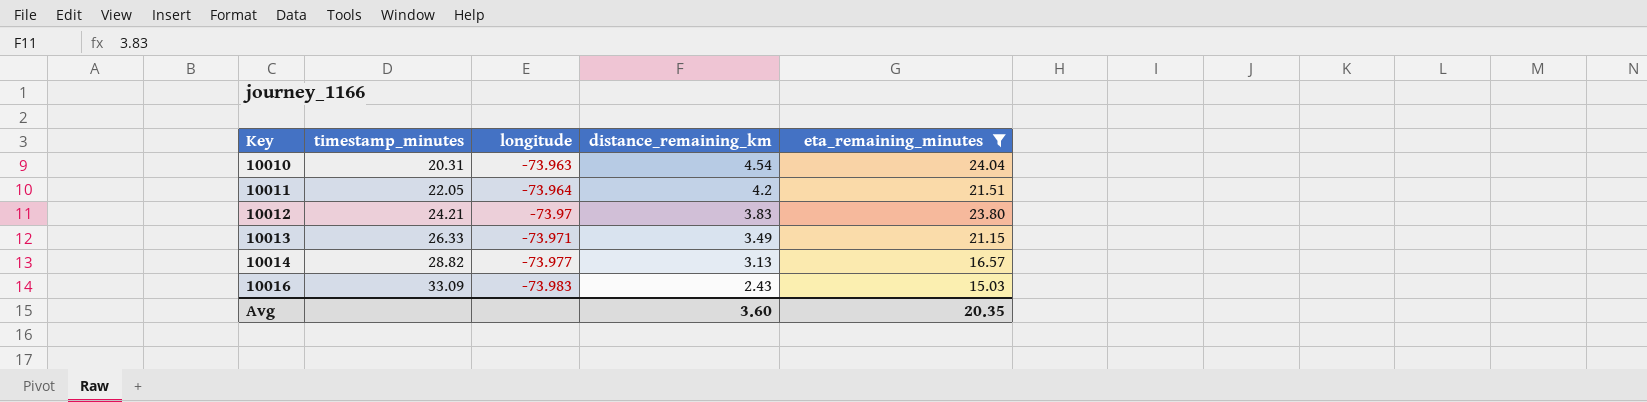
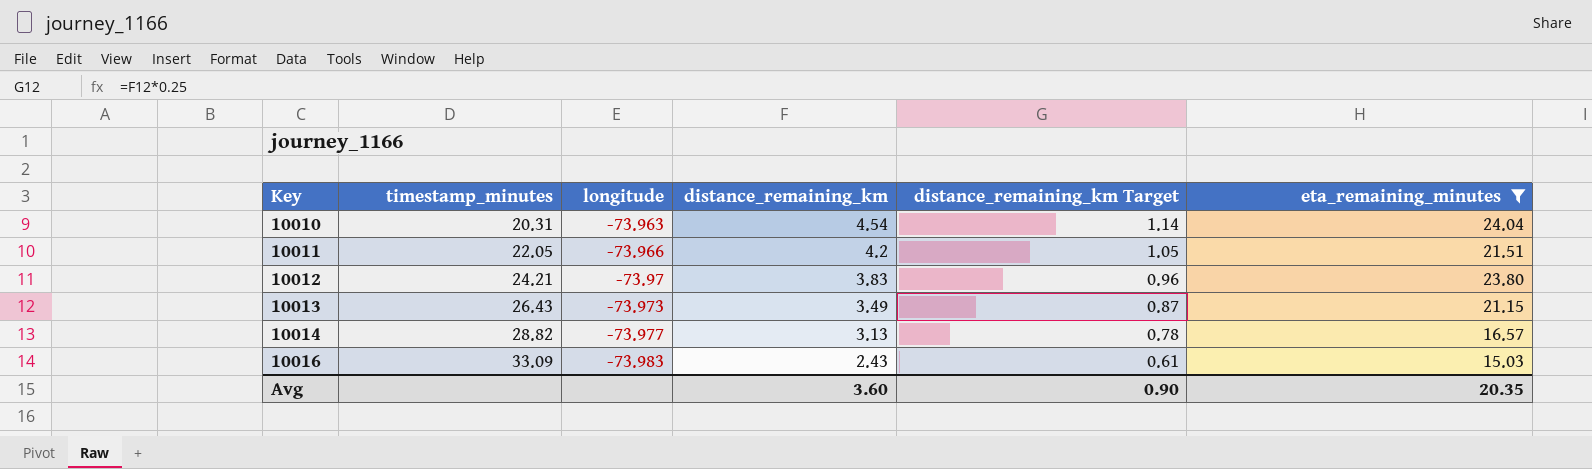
column distance_remaining_km Target | formula: none -> [distance_remaining_km] * 0.25
10011 | longitude: -73.964 -> -73.966
10013 | timestamp_minutes: 26.33 -> 26.43
10013 | longitude: -73.971 -> -73.973

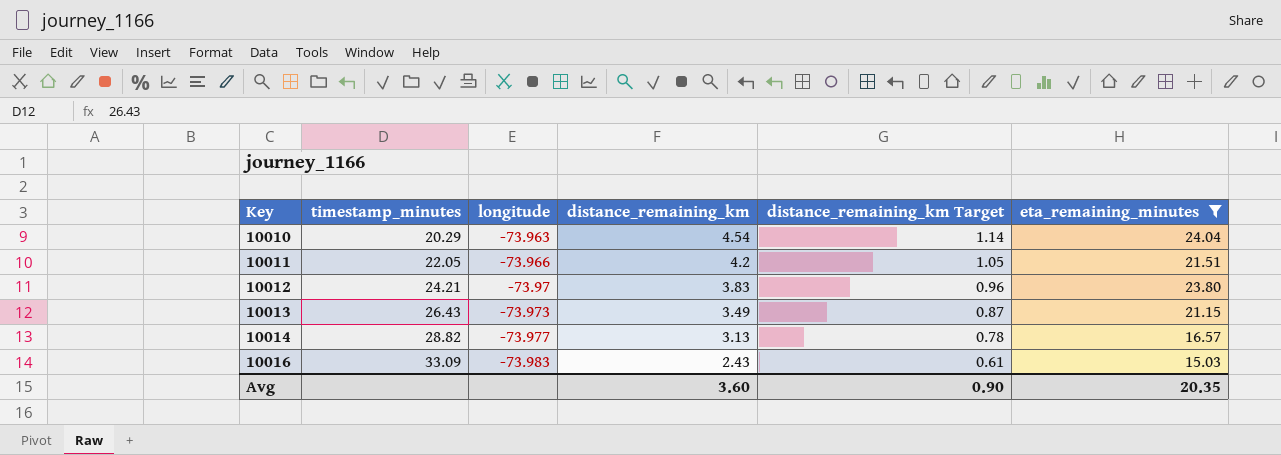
10010 | timestamp_minutes: 20.31 -> 20.29

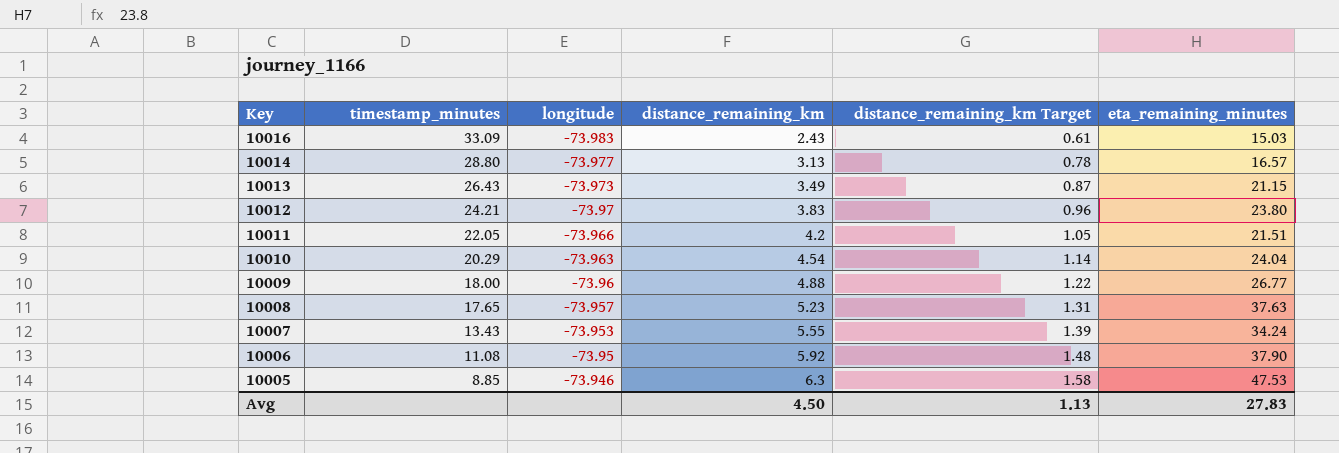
filter: eta_remaining_minutes <= 24.04 -> none
row order: Key ascending -> Key descending
10014 | timestamp_minutes: 28.82 -> 28.80
Avg | distance_remaining_km: 3.60 -> 4.50
Avg | distance_remaining_km Target: 0.90 -> 1.13
Avg | eta_remaining_minutes: 20.35 -> 27.83

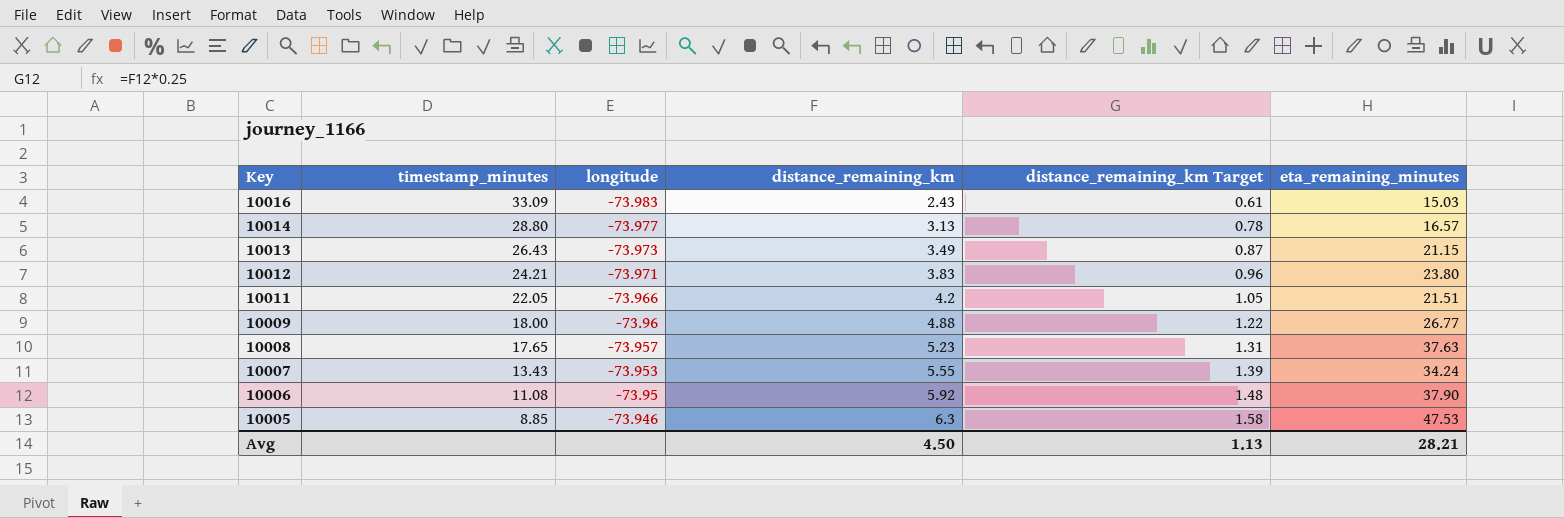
row 10010: 20.29 | -73.963 | 4.54 | 1.14 | 24.04 -> none
10012 | longitude: -73.97 -> -73.971
Avg | eta_remaining_minutes: 27.83 -> 28.21

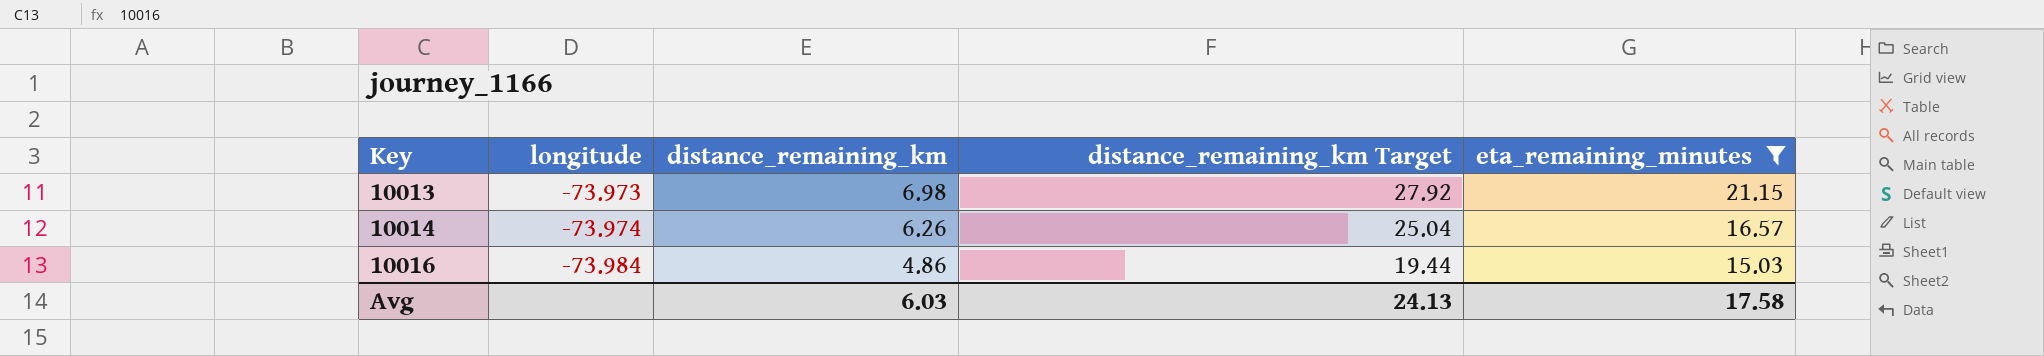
filter: none -> eta_remaining_minutes <= 21.15
row order: Key descending -> Key ascending
column timestamp_minutes | position: 2 -> none
column distance_remaining_km Target | formula: [distance_remaining_km] * 0.25 -> [distance_remaining_km] * 4
10013 | distance_remaining_km: 3.49 -> 6.98
10014 | longitude: -73.977 -> -73.974
10014 | distance_remaining_km: 3.13 -> 6.26
10016 | longitude: -73.983 -> -73.984
10016 | distance_remaining_km: 2.43 -> 4.86
Avg | distance_remaining_km: 4.50 -> 6.03
Avg | distance_remaining_km Target: 1.13 -> 24.13
Avg | eta_remaining_minutes: 28.21 -> 17.58

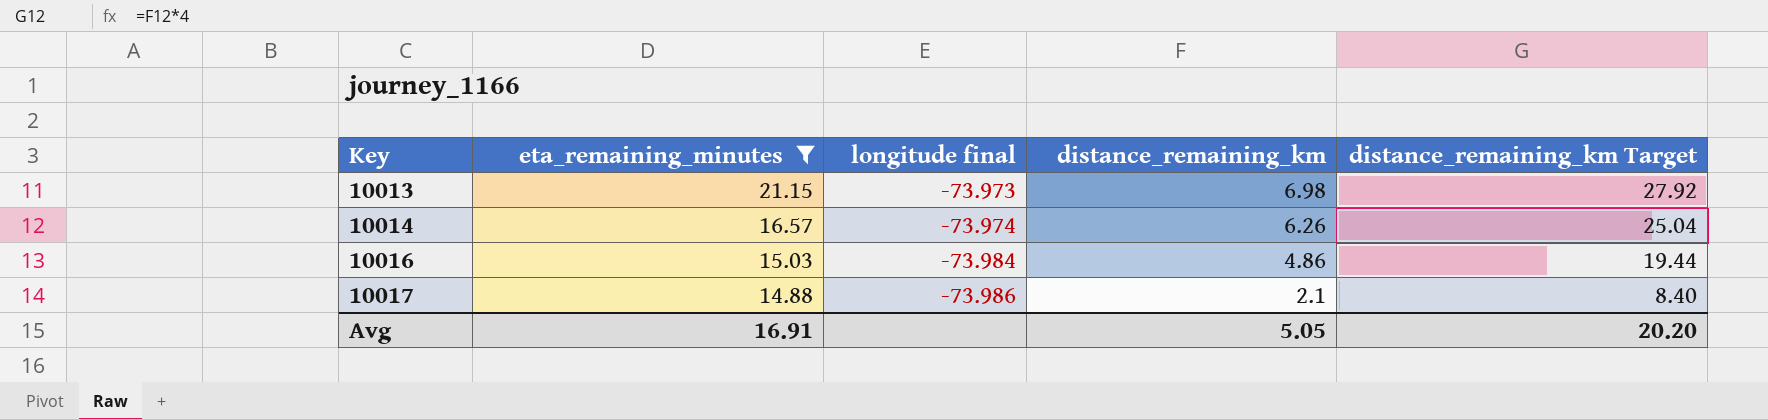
column eta_remaining_minutes | position: 5 -> 2
column name: longitude -> longitude final
row 10017: none -> 14.88 | -73.986 | 2.1 | 8.40
Avg | eta_remaining_minutes: 17.58 -> 16.91
Avg | distance_remaining_km: 6.03 -> 5.05
Avg | distance_remaining_km Target: 24.13 -> 20.20

